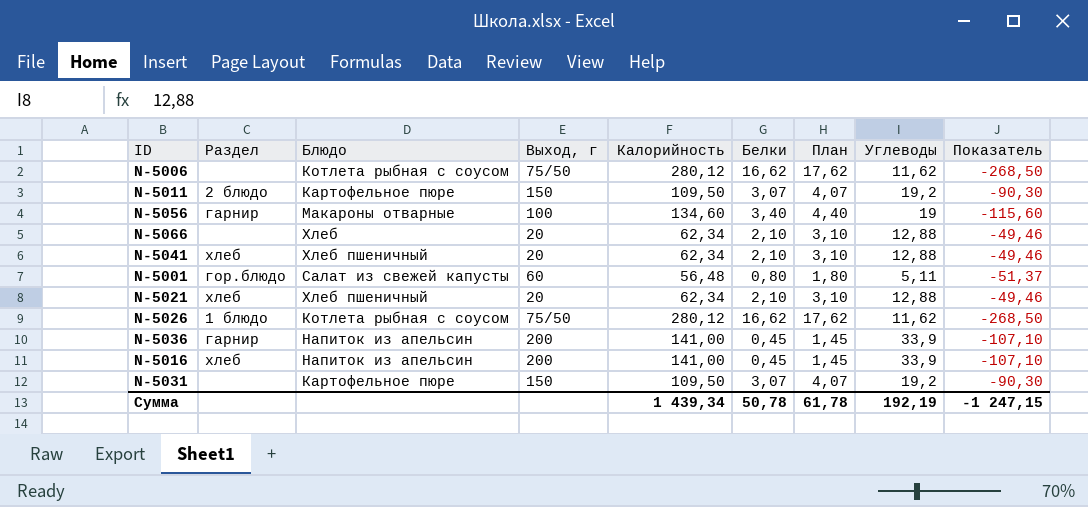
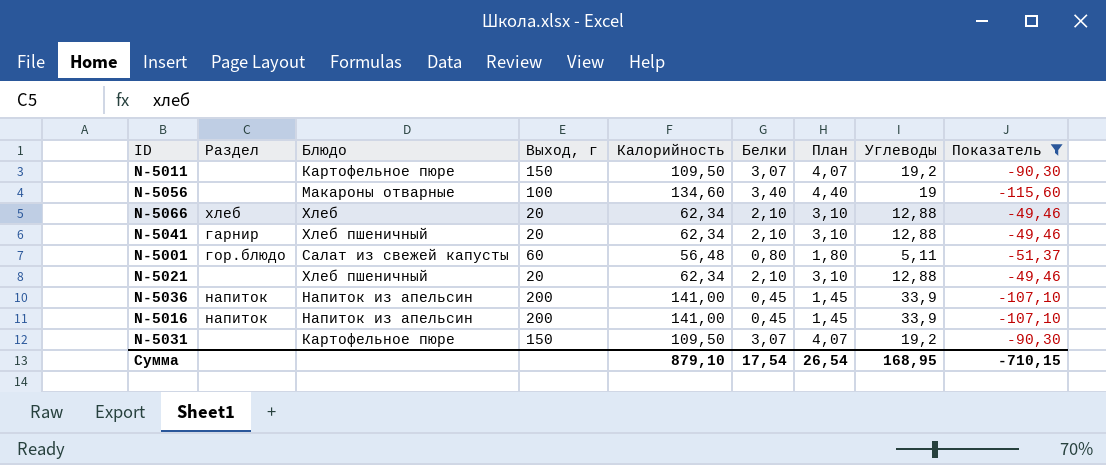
filter: none -> Показатель != -268,50
N-5011 | Раздел: 2 блюдо -> none
N-5056 | Раздел: гарнир -> none
N-5066 | Раздел: none -> хлеб
N-5041 | Раздел: хлеб -> гарнир
N-5021 | Раздел: хлеб -> none
N-5036 | Раздел: гарнир -> напиток
N-5016 | Раздел: хлеб -> напиток
Сумма | Калорийность: 1 439,34 -> 879,10
Сумма | Белки: 50,78 -> 17,54
Сумма | План: 61,78 -> 26,54
Сумма | Углеводы: 192,19 -> 168,95
Сумма | Показатель: -1 247,15 -> -710,15

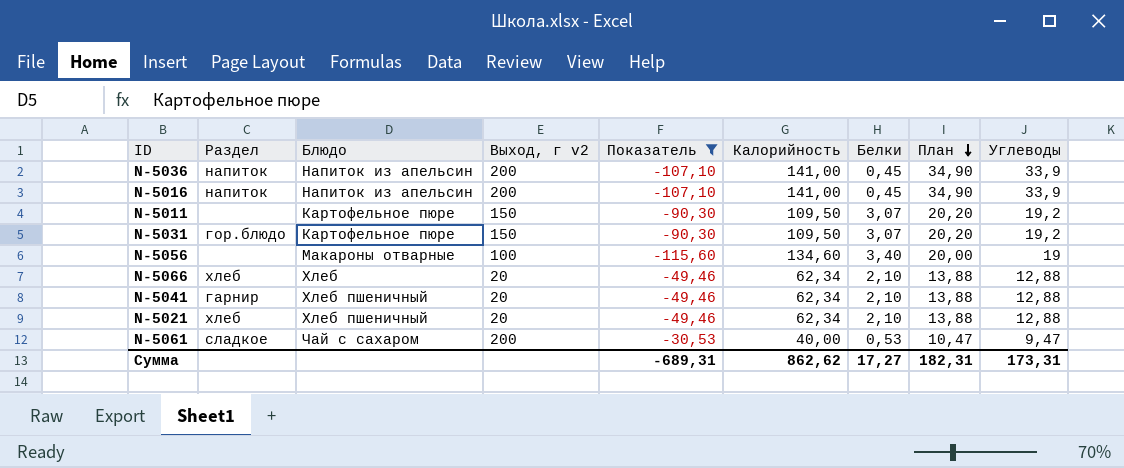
row order: none -> План descending
column name: Выход, г -> Выход, г v2
column Показатель | position: 9 -> 5
column План | formula: [Белки] + 1 -> [Углеводы] + 1
row N-5001: гор.блюдо | Салат из свежей капусты | 60 | 56,48 | 0,80 | 1,80 | 5,11 | -51,37 -> none
N-5031 | Раздел: none -> гор.блюдо
N-5021 | Раздел: none -> хлеб
row N-5061: none -> сладкое | Чай с сахаром | 200 | -30,53 | 40,00 | 0,53 | 10,47 | 9,47
Сумма | Показатель: -710,15 -> -689,31
Сумма | Калорийность: 879,10 -> 862,62
Сумма | Белки: 17,54 -> 17,27
Сумма | План: 26,54 -> 182,31
Сумма | Углеводы: 168,95 -> 173,31

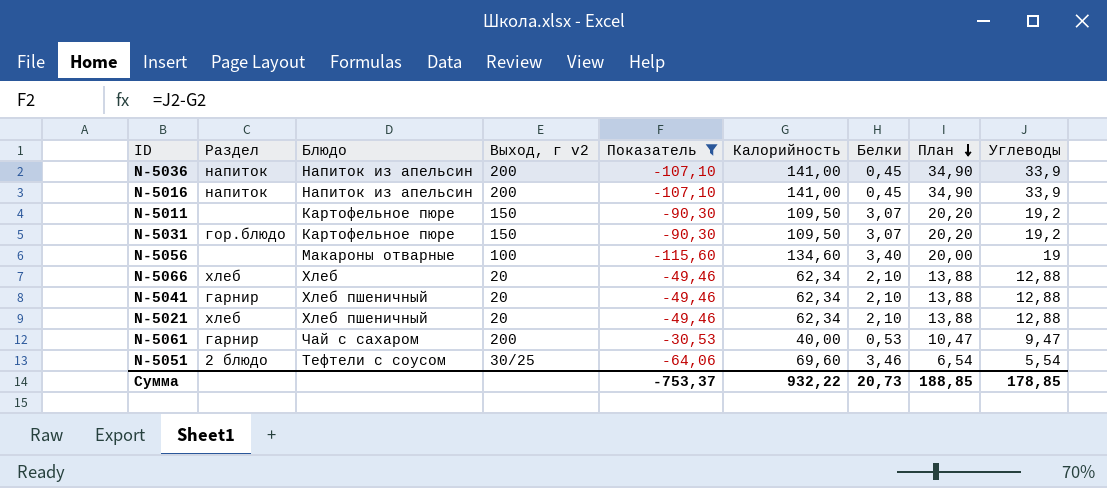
N-5061 | Раздел: сладкое -> гарнир
row N-5051: none -> 2 блюдо | Тефтели с соусом | 30/25 | -64,06 | 69,60 | 3,46 | 6,54 | 5,54
Сумма | Показатель: -689,31 -> -753,37
Сумма | Калорийность: 862,62 -> 932,22
Сумма | Белки: 17,27 -> 20,73
Сумма | План: 182,31 -> 188,85
Сумма | Углеводы: 173,31 -> 178,85

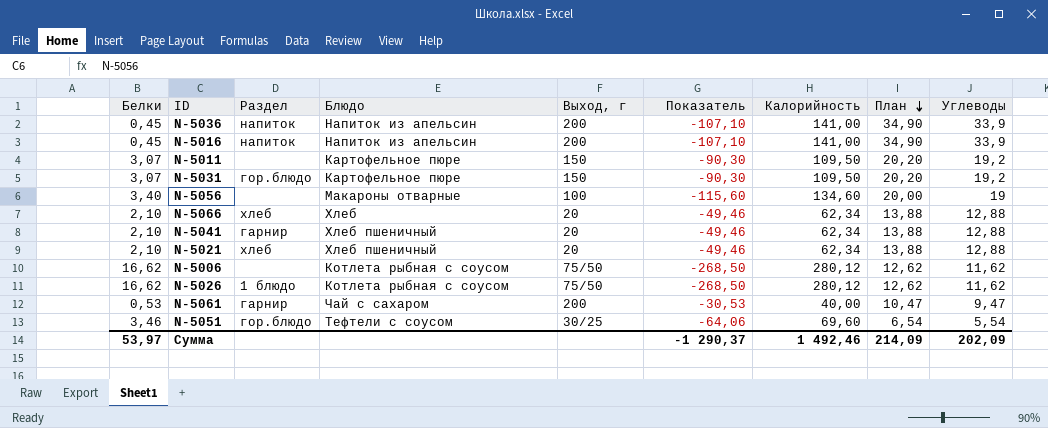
filter: Показатель != -268,50 -> none
column Белки | position: 7 -> 1
column name: Выход, г v2 -> Выход, г
N-5051 | Раздел: 2 блюдо -> гор.блюдо
Сумма | Белки: 20,73 -> 53,97
Сумма | Показатель: -753,37 -> -1 290,37
Сумма | Калорийность: 932,22 -> 1 492,46
Сумма | План: 188,85 -> 214,09
Сумма | Углеводы: 178,85 -> 202,09

